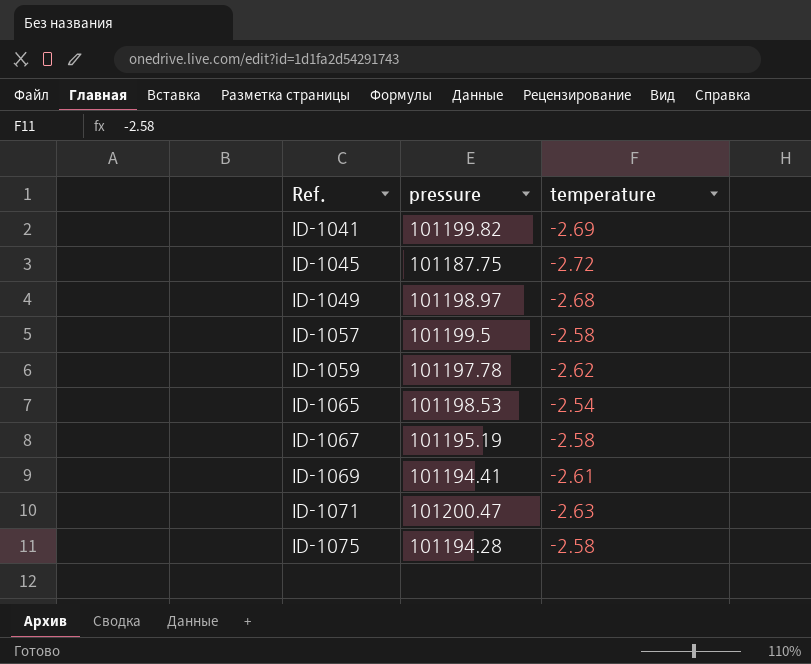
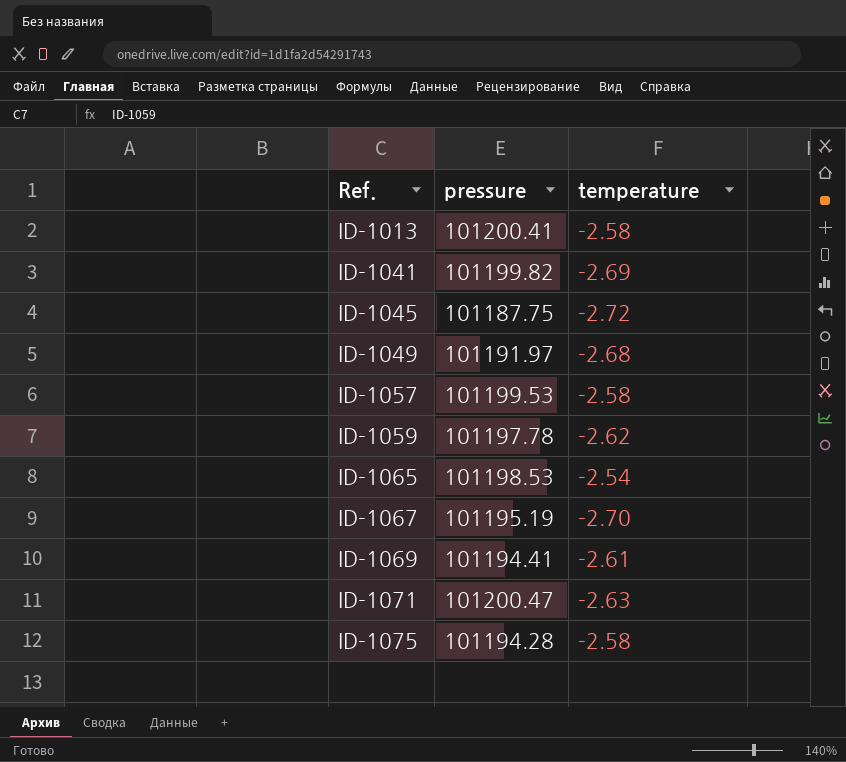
row ID-1013: none -> 101200.41 | -2.58
ID-1049 | pressure: 101198.97 -> 101191.97
ID-1057 | pressure: 101199.5 -> 101199.53
ID-1067 | temperature: -2.58 -> -2.70

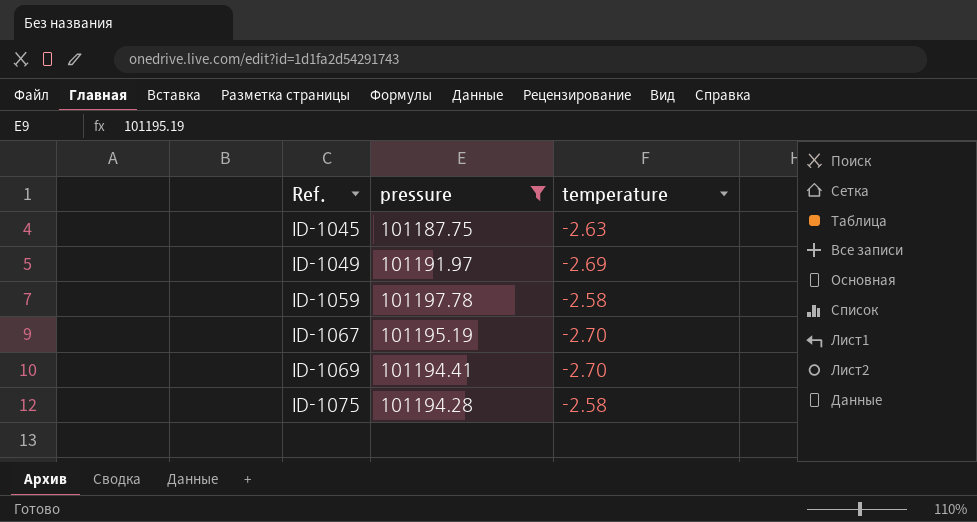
filter: none -> pressure <= 101197.78
ID-1045 | temperature: -2.72 -> -2.63
ID-1049 | temperature: -2.68 -> -2.69
ID-1059 | temperature: -2.62 -> -2.58
ID-1069 | temperature: -2.61 -> -2.70

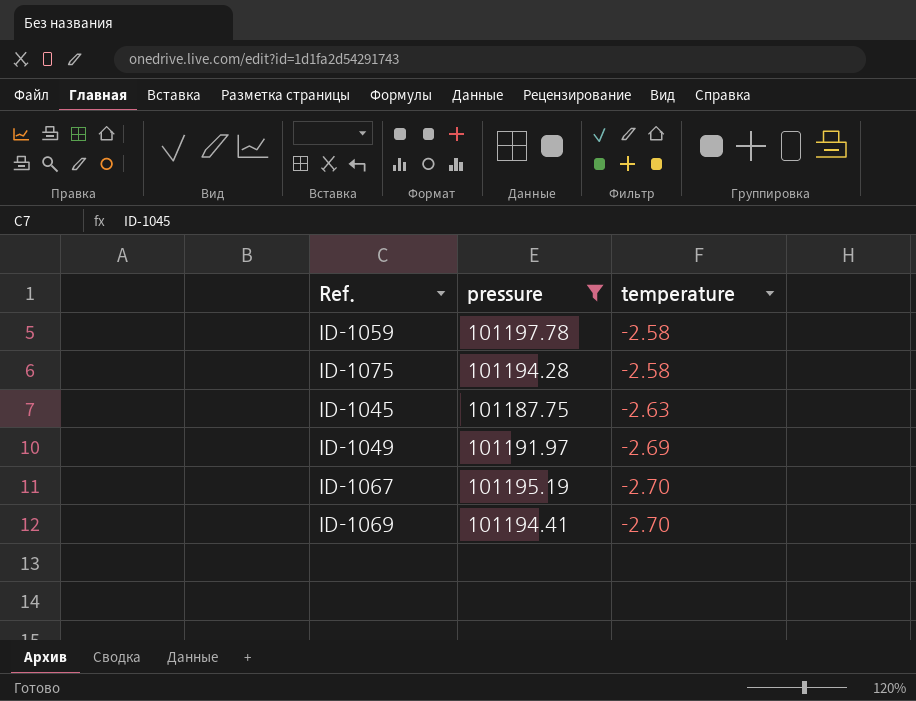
row order: Ref. ascending -> temperature descending

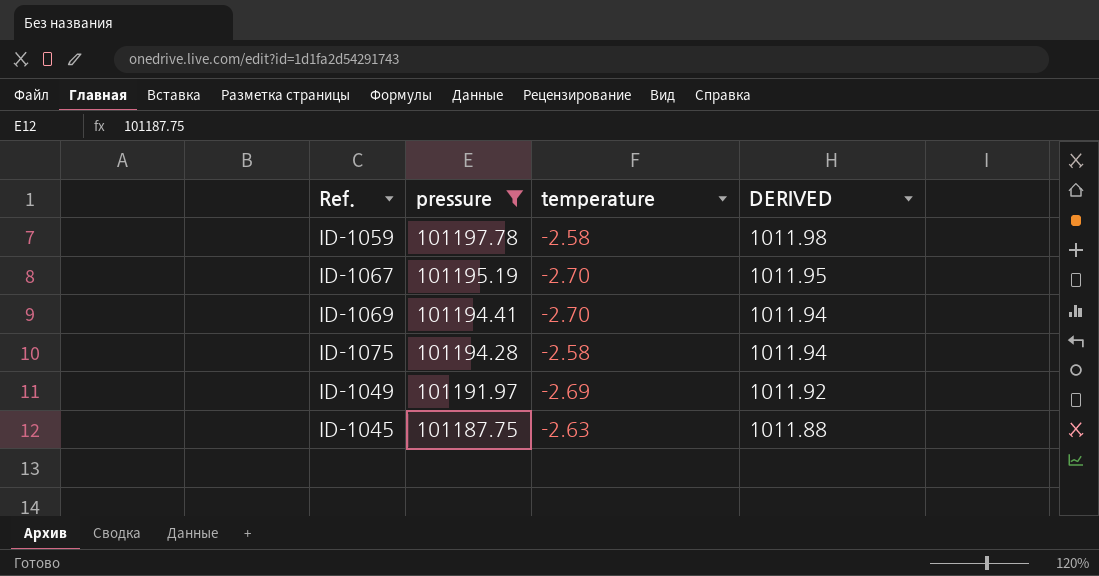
row order: temperature descending -> pressure descending
column DERIVED | formula: none -> [pressure] * 0.01

